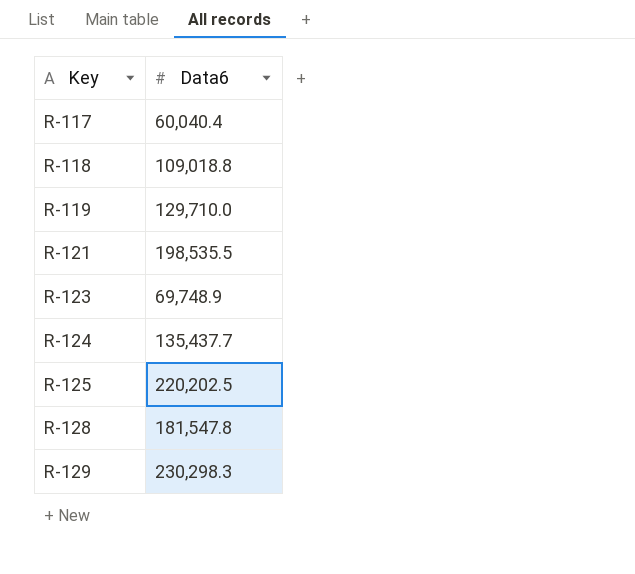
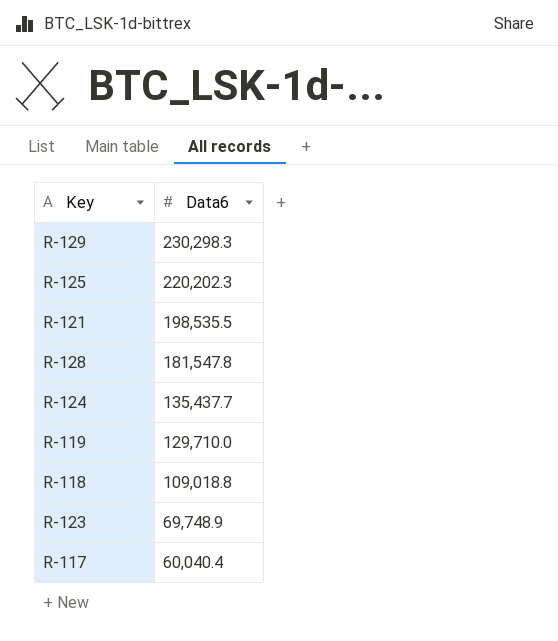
row order: Key ascending -> Data6 descending
R-125 | Data6: 220,202.5 -> 220,202.3

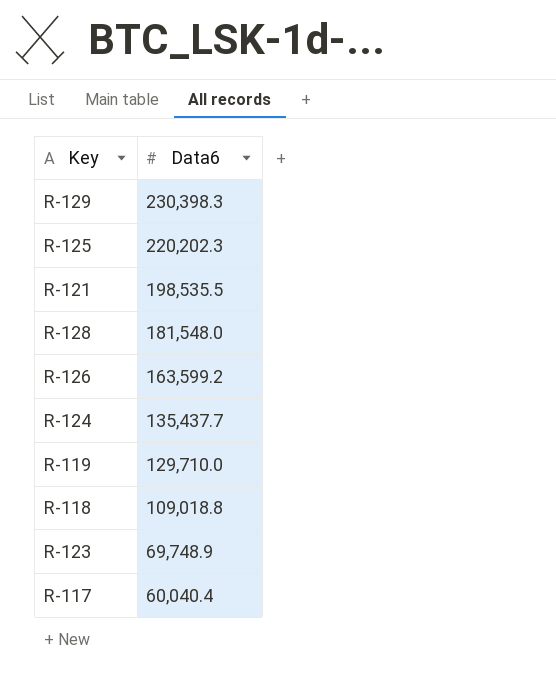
R-129 | Data6: 230,298.3 -> 230,398.3
R-128 | Data6: 181,547.8 -> 181,548.0
row R-126: none -> 163,599.2

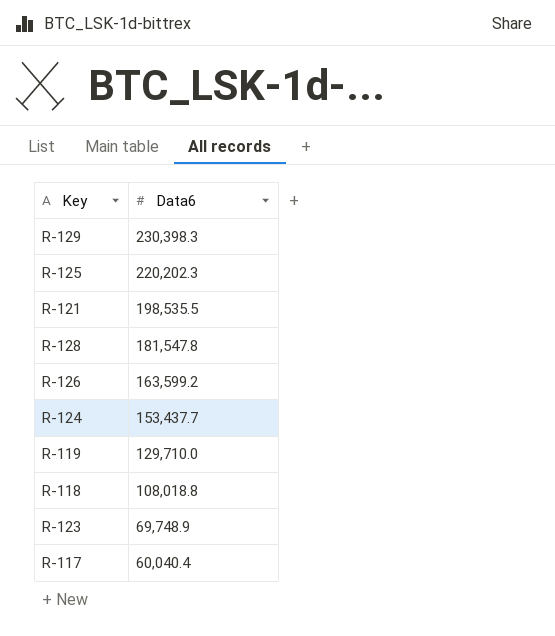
R-128 | Data6: 181,548.0 -> 181,547.8
R-124 | Data6: 135,437.7 -> 153,437.7
R-118 | Data6: 109,018.8 -> 108,018.8

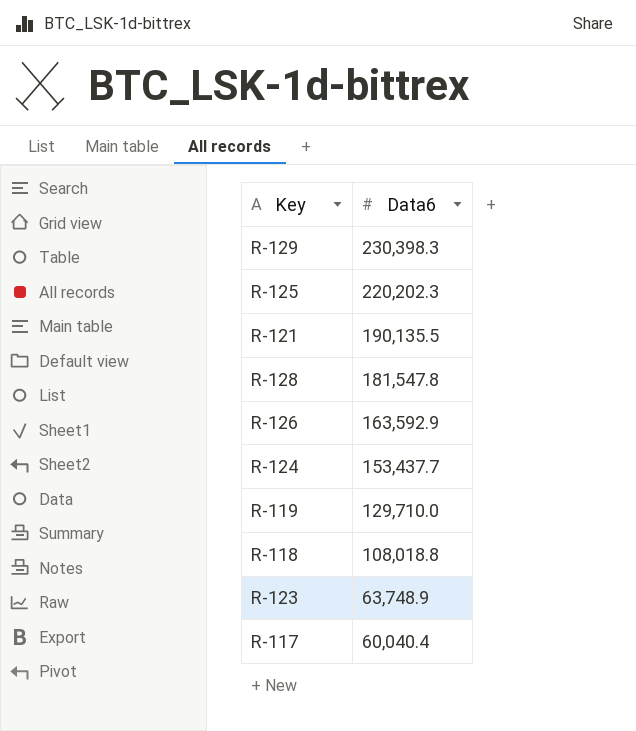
R-121 | Data6: 198,535.5 -> 190,135.5
R-126 | Data6: 163,599.2 -> 163,592.9
R-123 | Data6: 69,748.9 -> 63,748.9

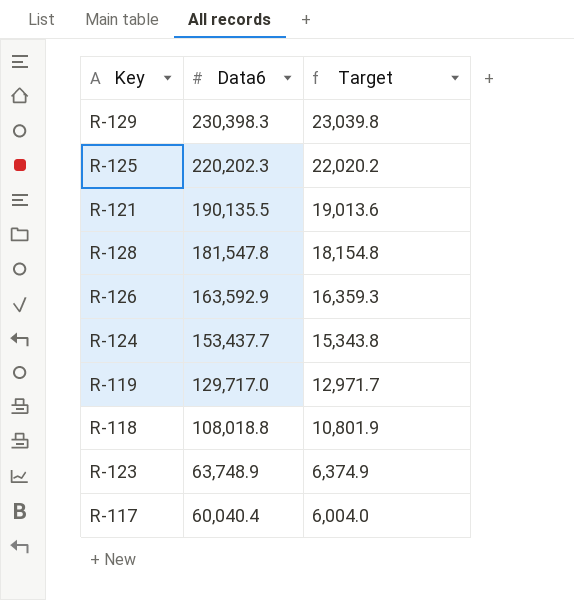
column Target | formula: none -> [Data6] * 0.1
R-119 | Data6: 129,710.0 -> 129,717.0

